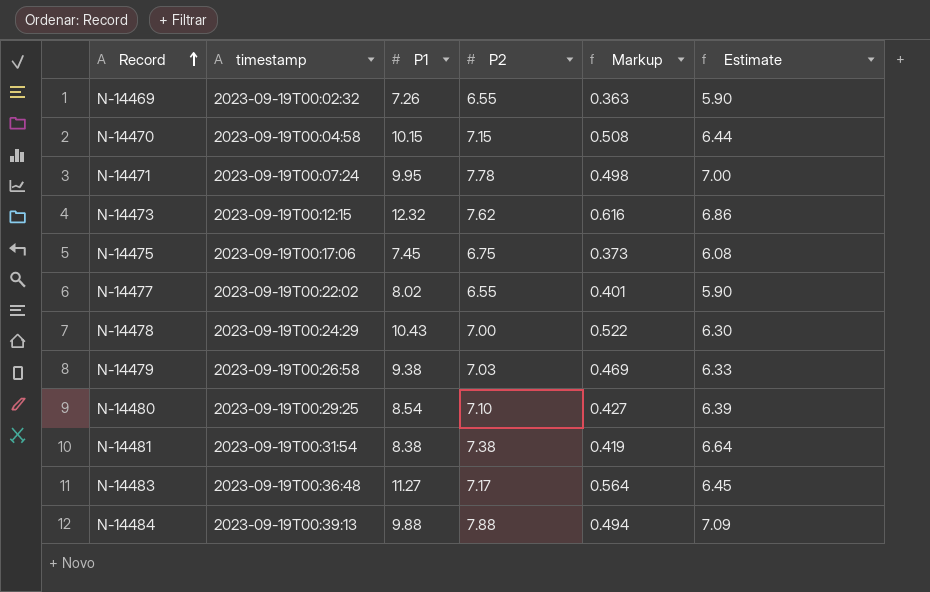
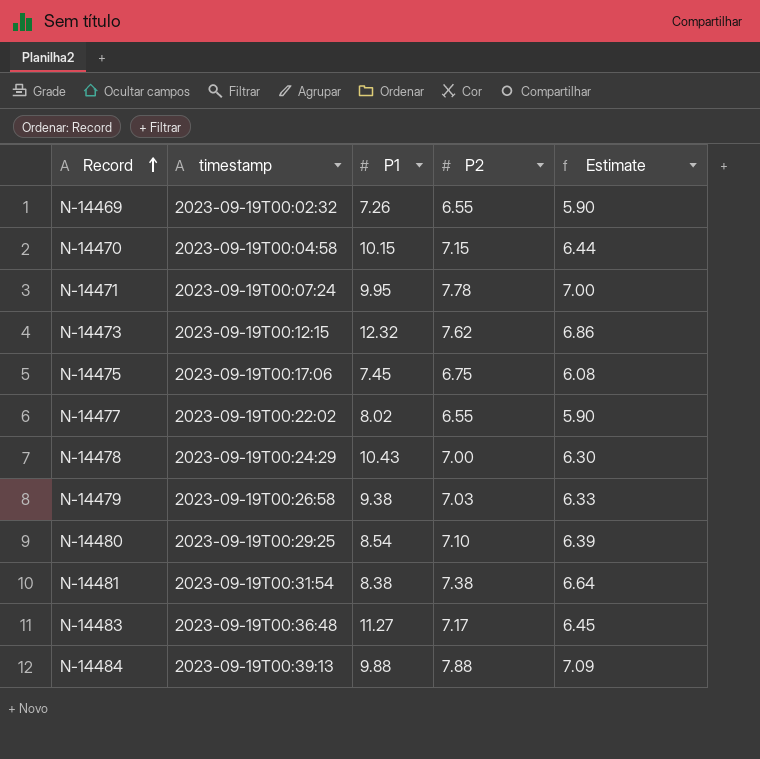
column Markup | formula: [P1] * 0.05 -> none

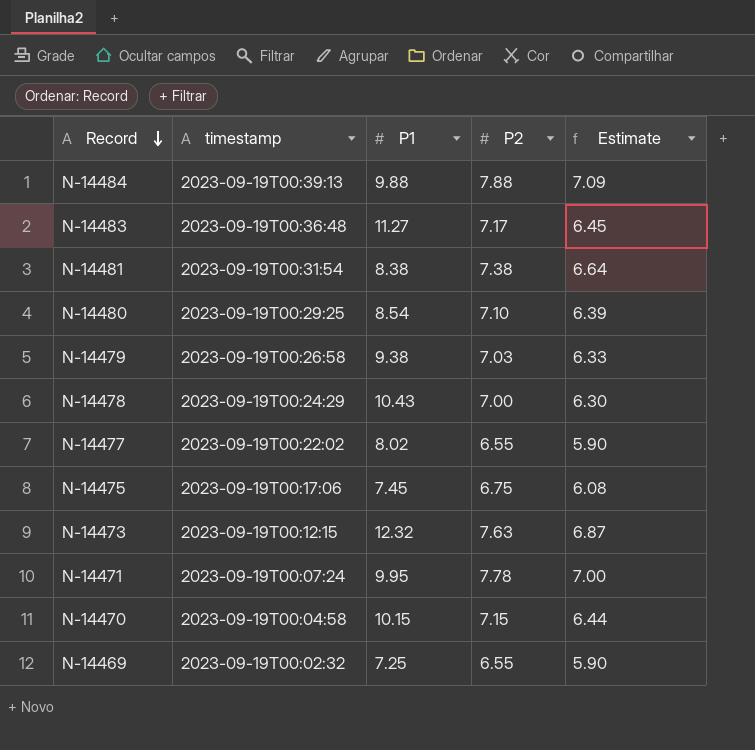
row order: Record ascending -> Record descending
N-14473 | P2: 7.62 -> 7.63
N-14473 | Estimate: 6.86 -> 6.87
N-14469 | P1: 7.26 -> 7.25

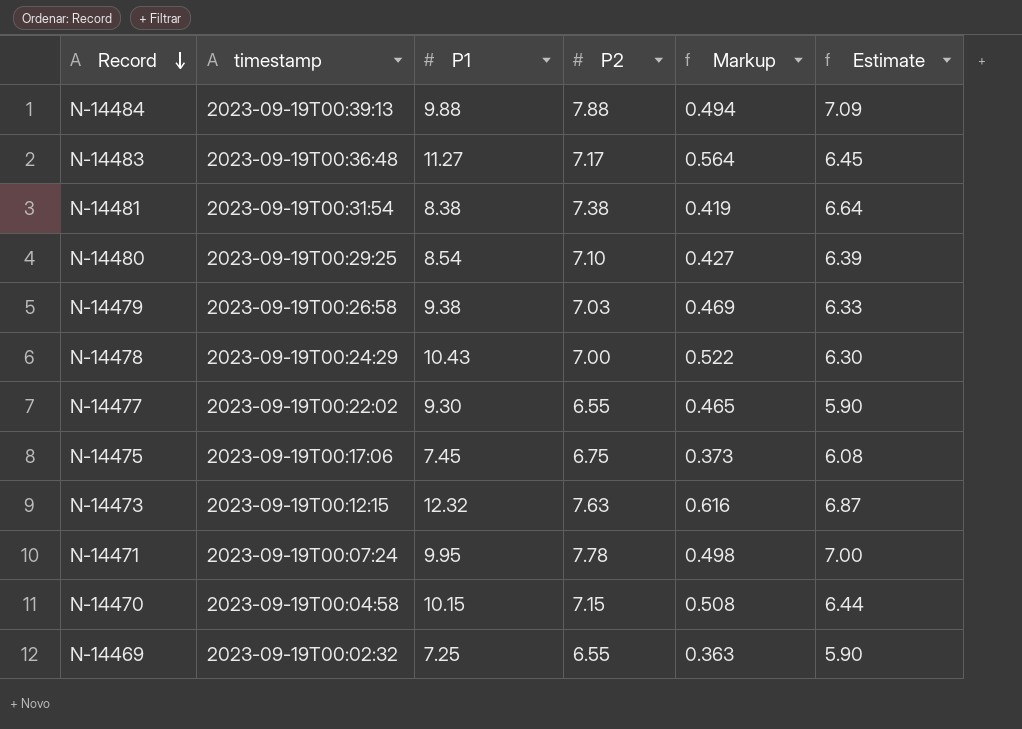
column Markup | formula: none -> [P1] * 0.05
N-14477 | P1: 8.02 -> 9.30

